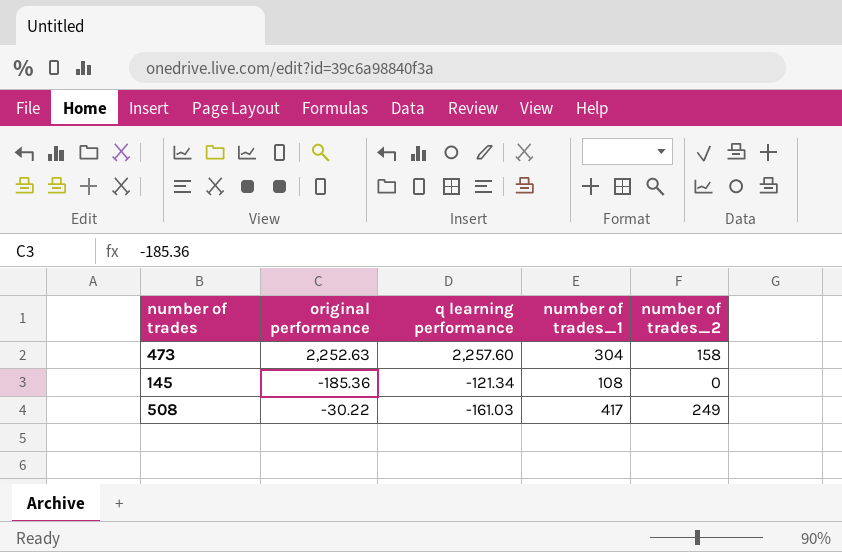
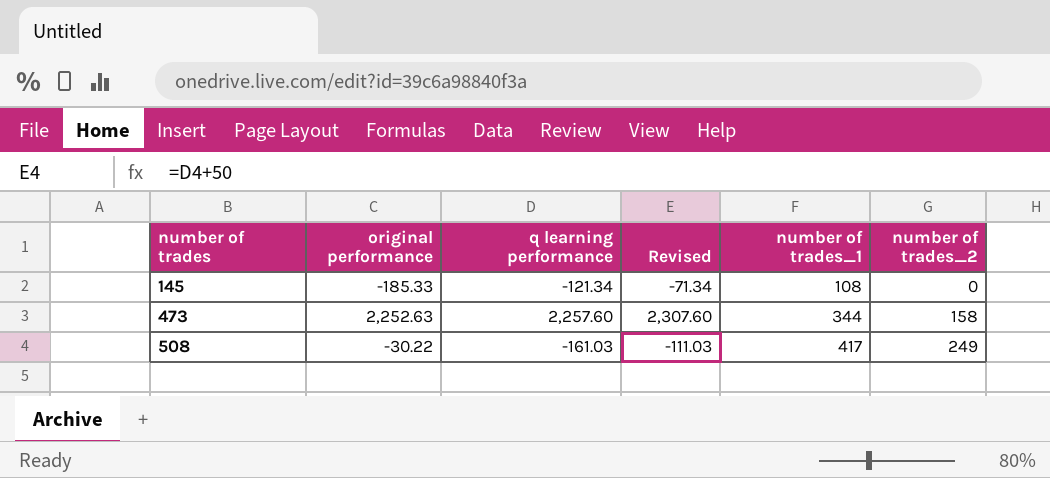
row order: q learning performance descending -> number of trades ascending
column Revised | formula: none -> [q learning performance] + 50
145 | original performance: -185.36 -> -185.33
473 | number of trades_1: 304 -> 344

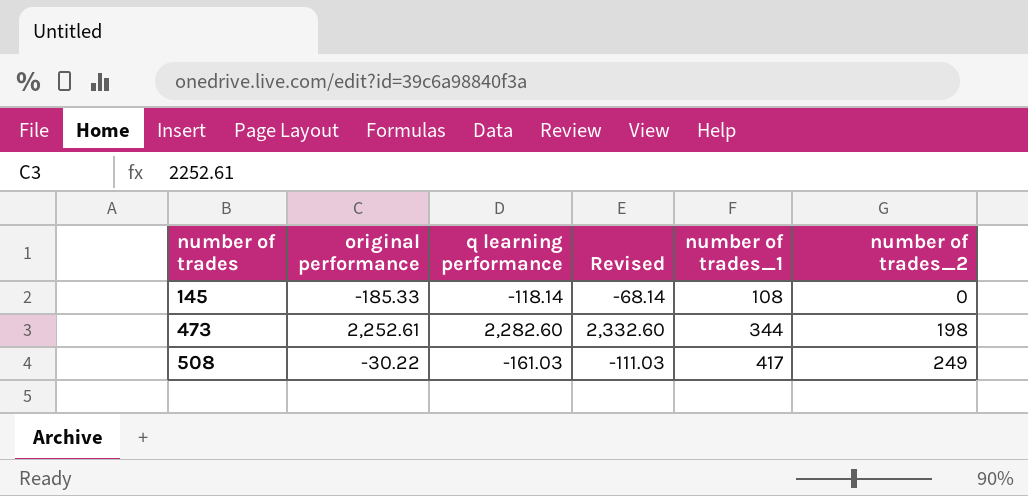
145 | q learning performance: -121.34 -> -118.14
145 | Revised: -71.34 -> -68.14
473 | original performance: 2,252.63 -> 2,252.61
473 | q learning performance: 2,257.60 -> 2,282.60
473 | Revised: 2,307.60 -> 2,332.60
473 | number of trades_2: 158 -> 198

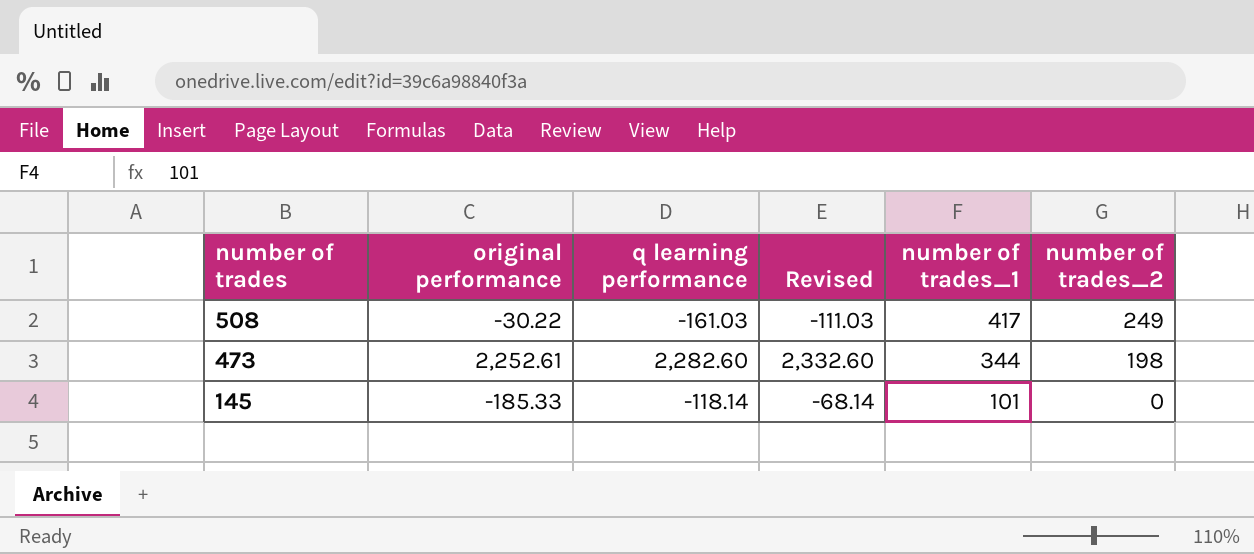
row order: number of trades ascending -> number of trades descending
145 | number of trades_1: 108 -> 101

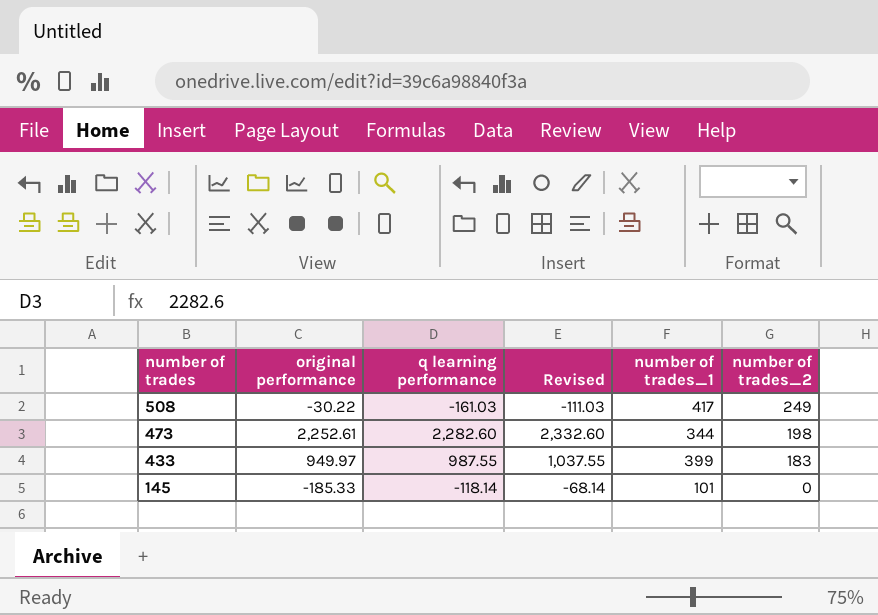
row 433: none -> 949.97 | 987.55 | 1,037.55 | 399 | 183

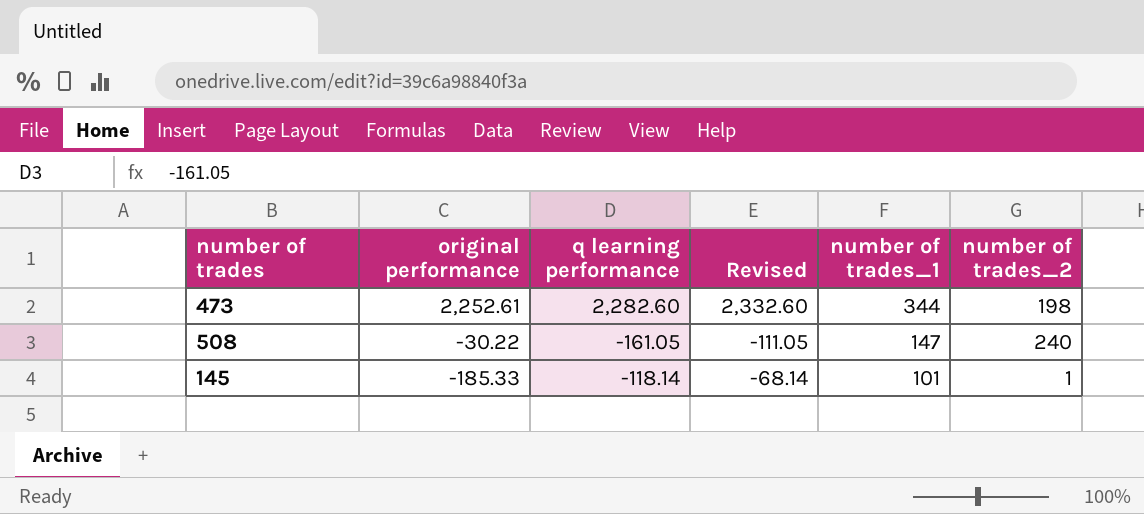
row order: number of trades descending -> original performance descending
row 433: 949.97 | 987.55 | 1,037.55 | 399 | 183 -> none
508 | q learning performance: -161.03 -> -161.05
508 | Revised: -111.03 -> -111.05
508 | number of trades_1: 417 -> 147
508 | number of trades_2: 249 -> 240
145 | number of trades_2: 0 -> 1

